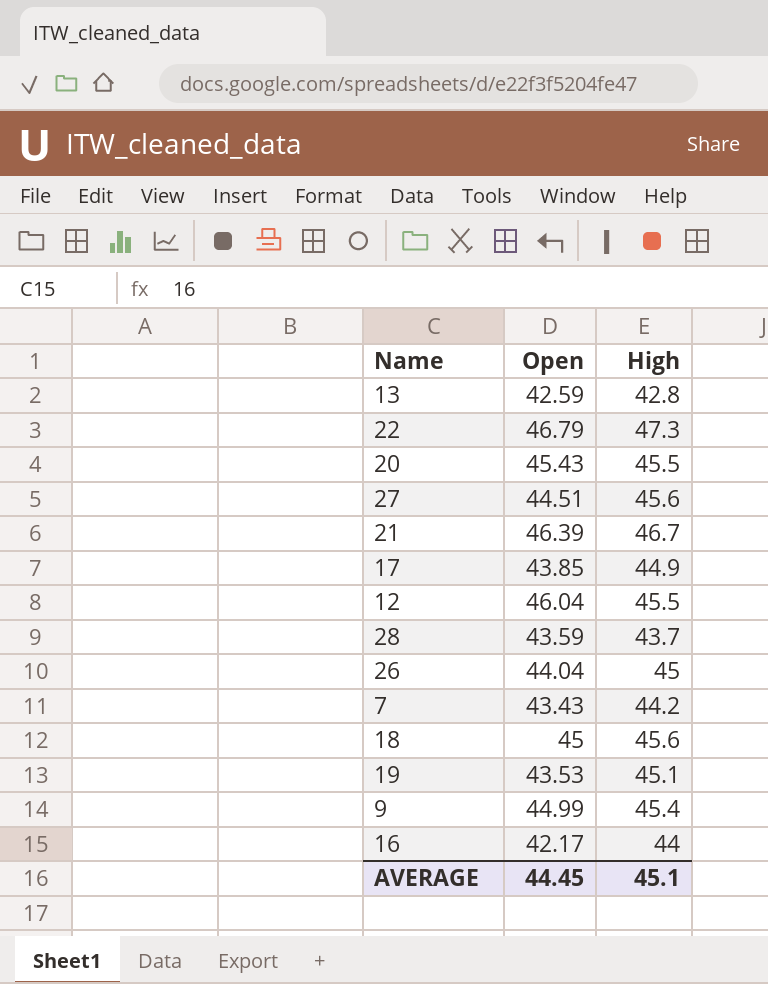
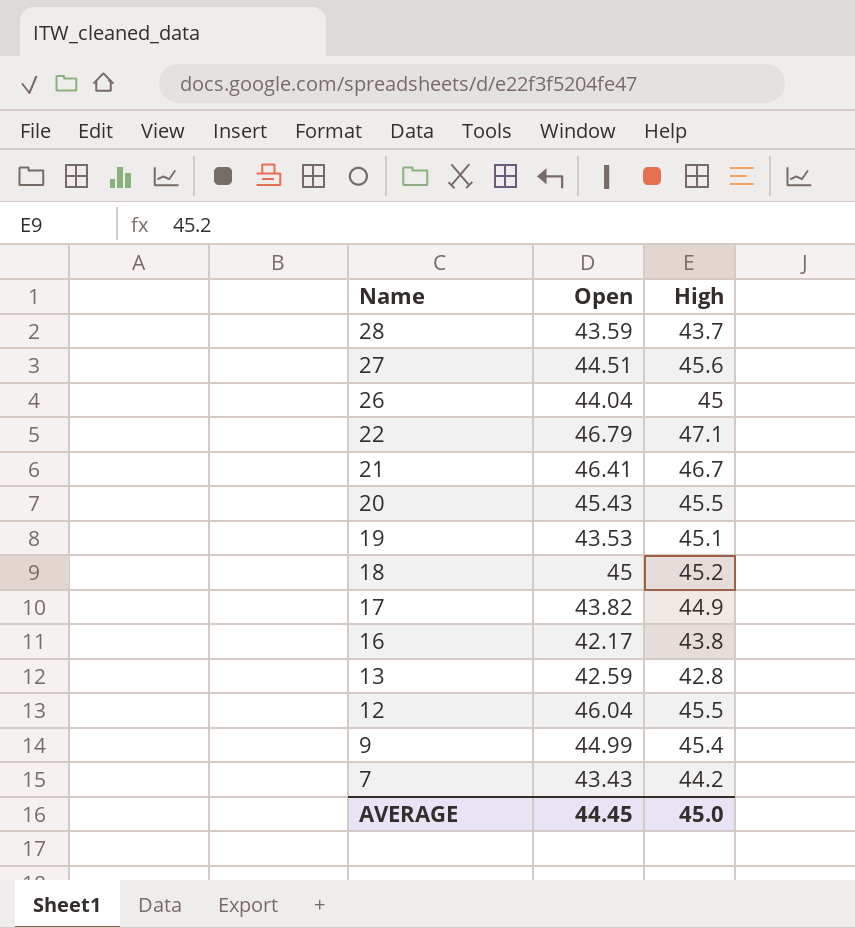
row order: none -> Name descending
22 | High: 47.3 -> 47.1
21 | Open: 46.39 -> 46.41
18 | High: 45.6 -> 45.2
17 | Open: 43.85 -> 43.82
16 | High: 44 -> 43.8
AVERAGE | High: 45.1 -> 45.0

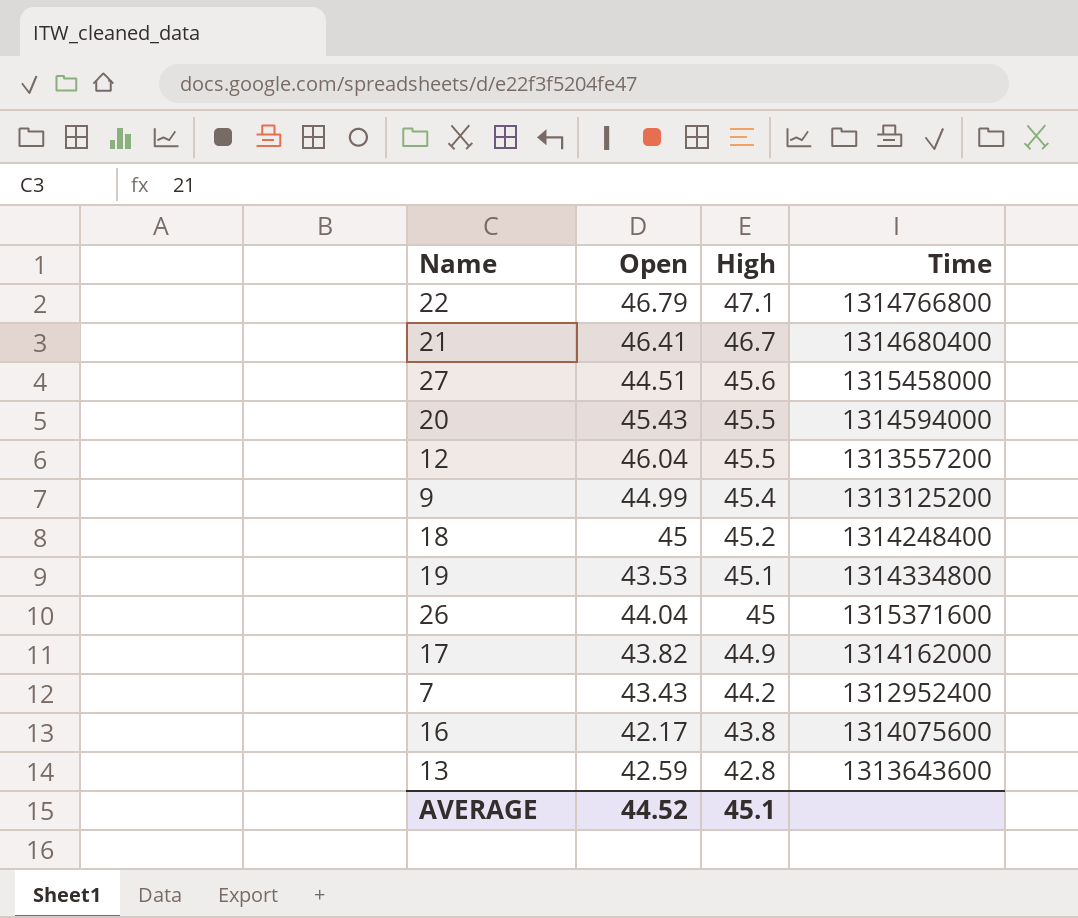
row order: Name descending -> High descending
column Time | position: none -> 4
row 28: 43.59 | 43.7 -> none
AVERAGE | Open: 44.45 -> 44.52
AVERAGE | High: 45.0 -> 45.1

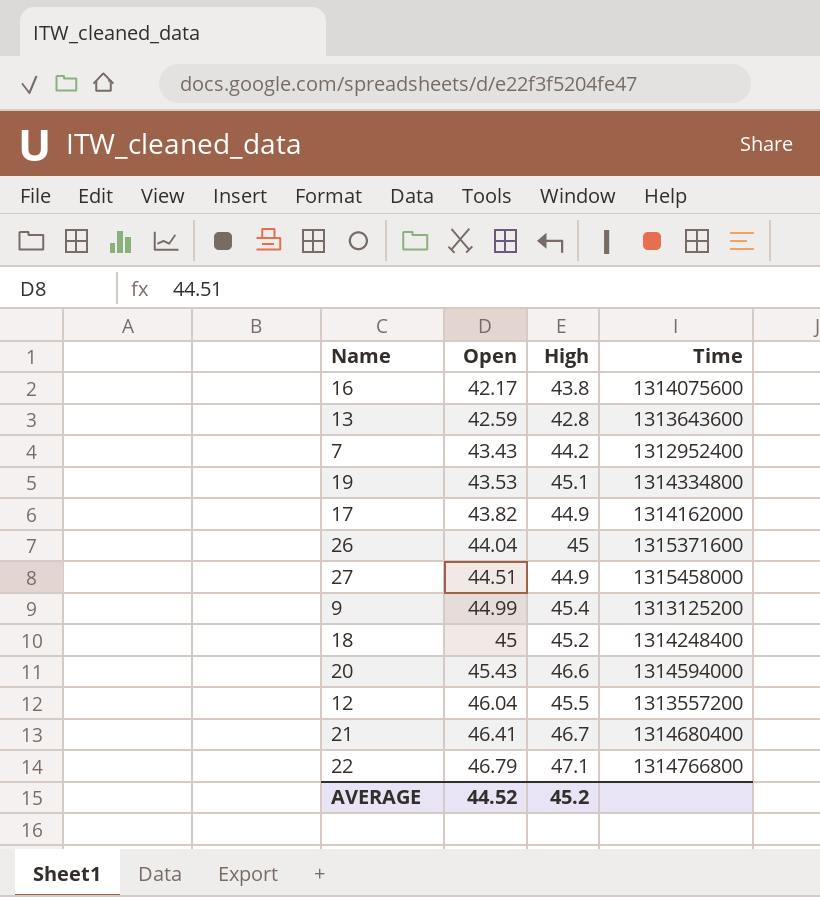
row order: High descending -> Open ascending
27 | High: 45.6 -> 44.9
20 | High: 45.5 -> 46.6
AVERAGE | High: 45.1 -> 45.2

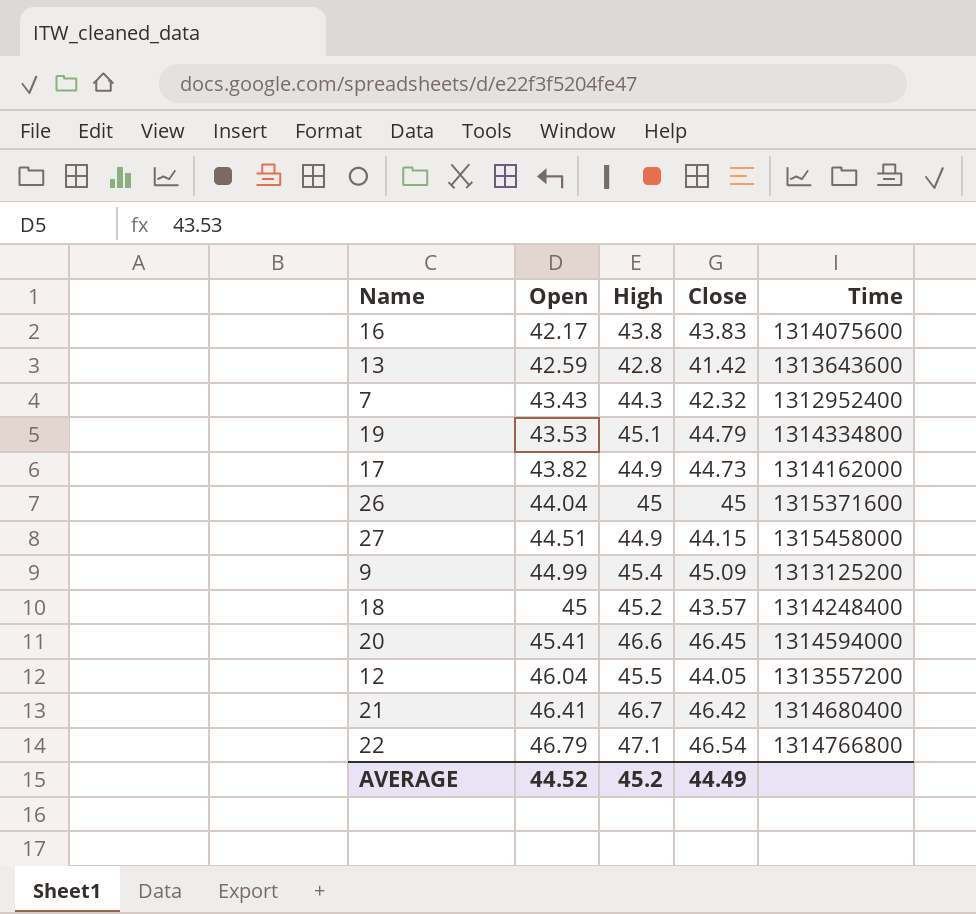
column Close | position: none -> 4
7 | High: 44.2 -> 44.3
20 | Open: 45.43 -> 45.41

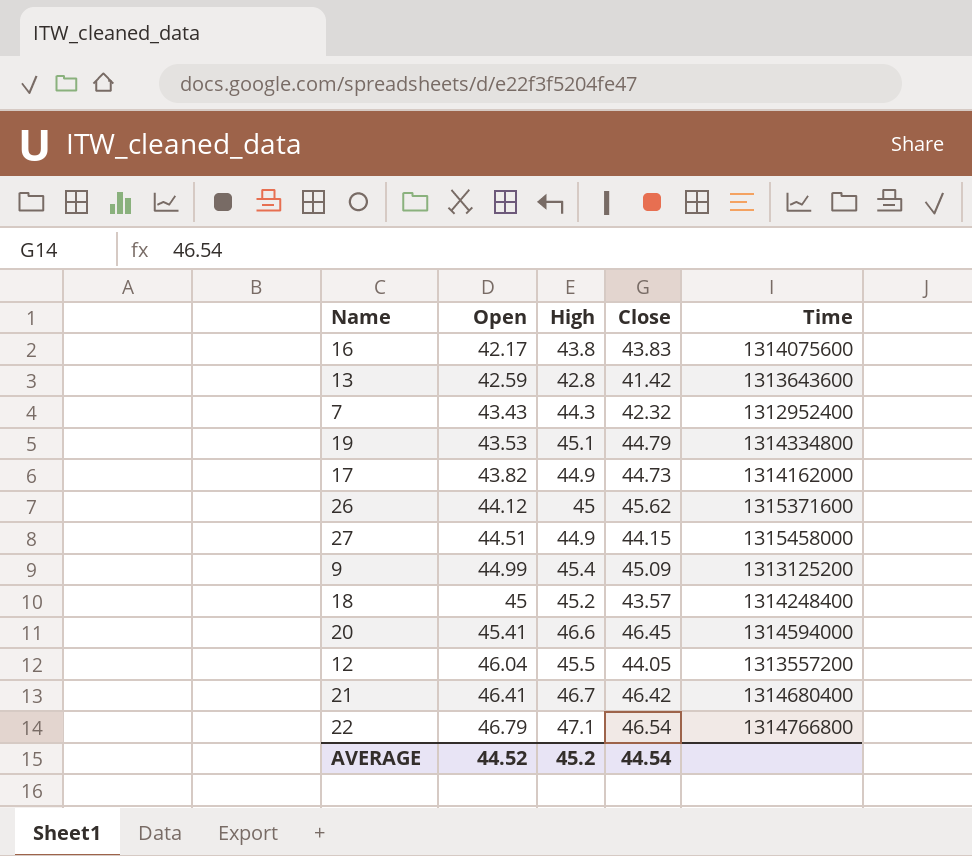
26 | Open: 44.04 -> 44.12
26 | Close: 45 -> 45.62
AVERAGE | Close: 44.49 -> 44.54

